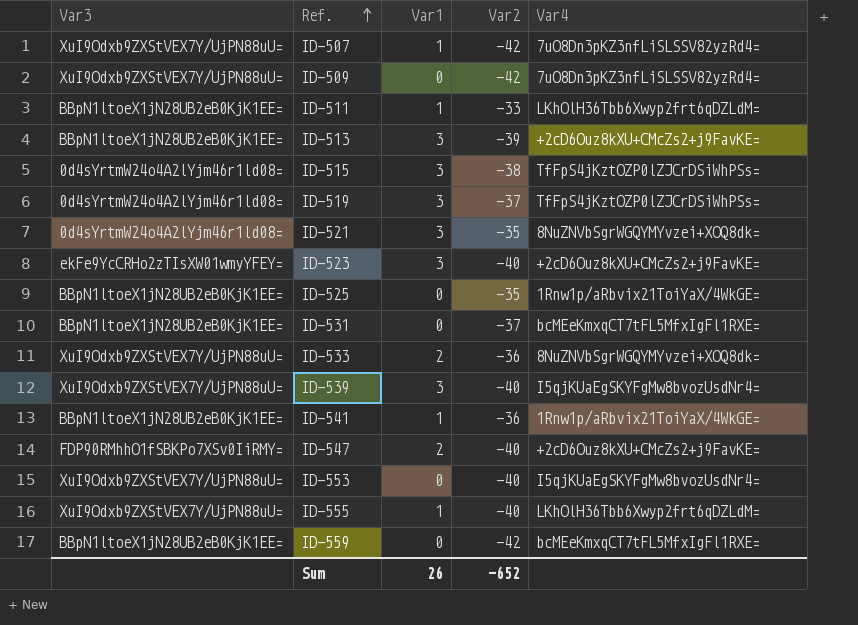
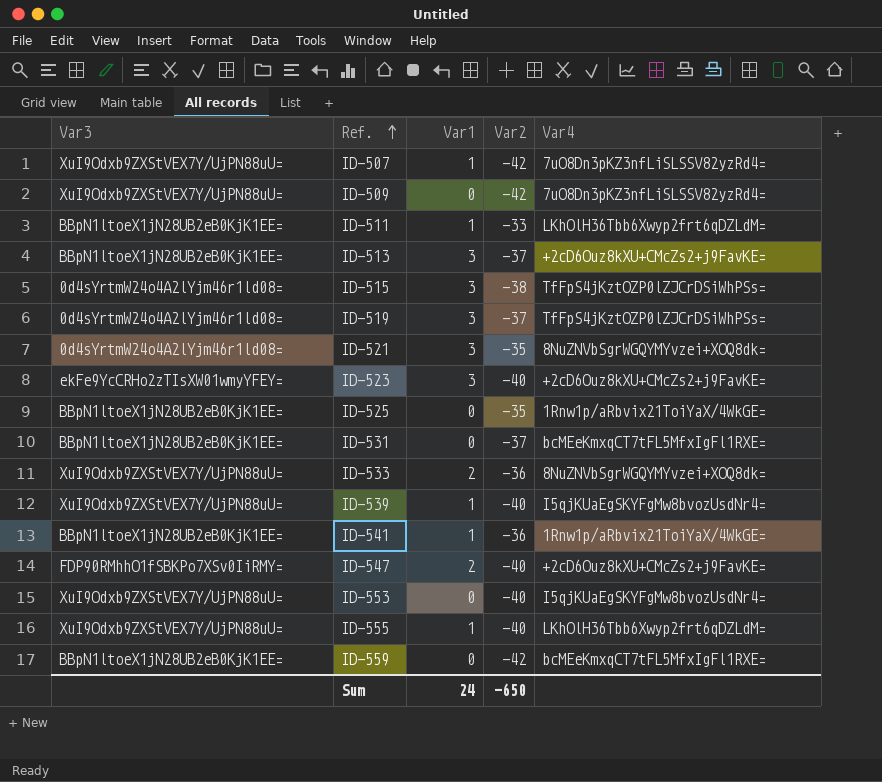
ID-513 | Var2: -39 -> -37
ID-539 | Var1: 3 -> 1
Sum | Var1: 26 -> 24
Sum | Var2: -652 -> -650

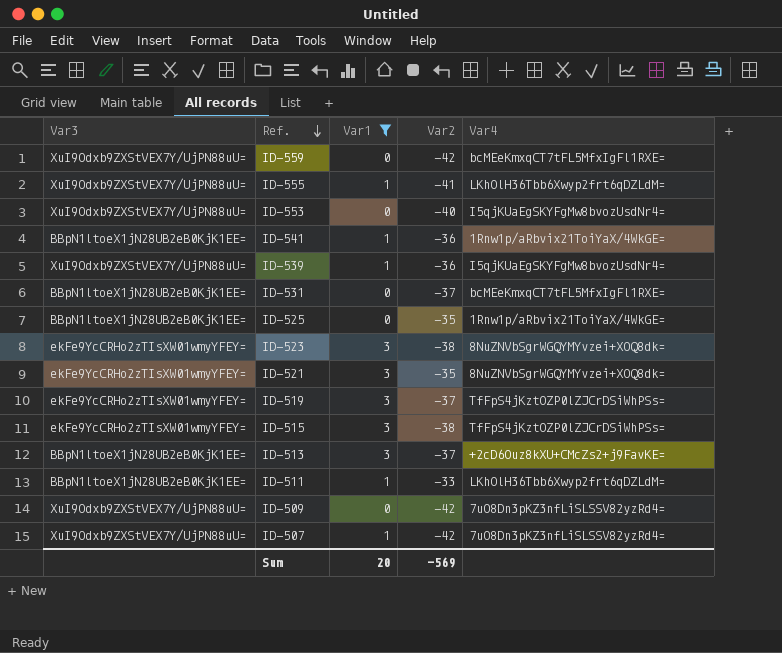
filter: none -> Var1 != 2
row order: Ref. ascending -> Ref. descending
ID-559 | Var3: BBpN1ltoeX1jN28UB2eB0KjK1EE= -> XuI9Odxb9ZXStVEX7Y/UjPN88uU=
ID-555 | Var2: -40 -> -41
ID-539 | Var2: -40 -> -36
ID-523 | Var2: -40 -> -38
ID-523 | Var4: +2cD6Ouz8kXU+CMcZs2+j9FavKE= -> 8NuZNVbSgrWGQYMYvzei+XOQ8dk=
ID-521 | Var3: 0d4sYrtmW24o4A2lYjm46r1ld08= -> ekFe9YcCRHo2zTIsXW01wmyYFEY=
ID-519 | Var3: 0d4sYrtmW24o4A2lYjm46r1ld08= -> ekFe9YcCRHo2zTIsXW01wmyYFEY=
ID-515 | Var3: 0d4sYrtmW24o4A2lYjm46r1ld08= -> ekFe9YcCRHo2zTIsXW01wmyYFEY=
Sum | Var1: 24 -> 20
Sum | Var2: -650 -> -569

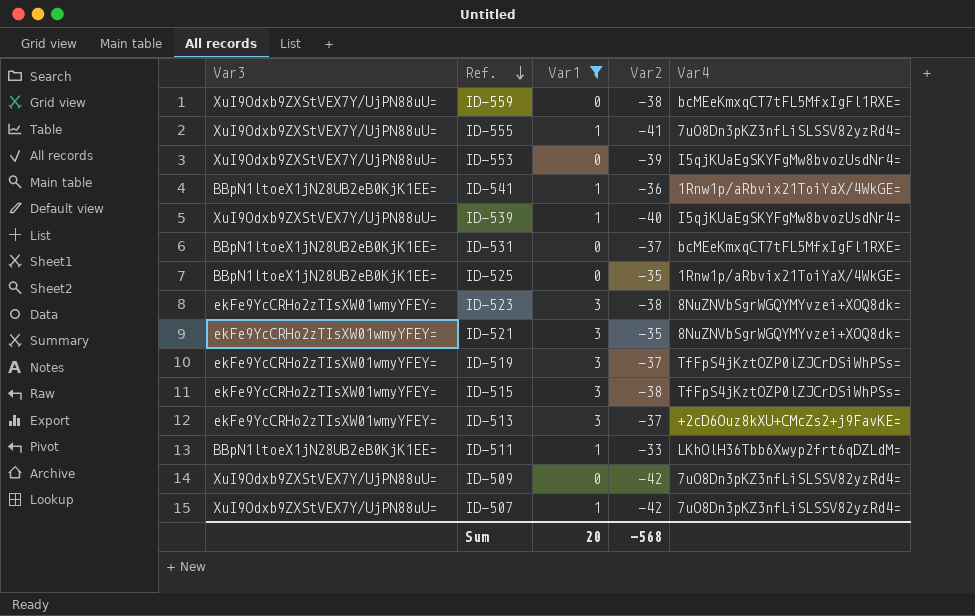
ID-559 | Var2: -42 -> -38
ID-555 | Var4: LKhOlH36Tbb6Xwyp2frt6qDZLdM= -> 7uO8Dn3pKZ3nfLiSLSSV82yzRd4=
ID-553 | Var2: -40 -> -39
ID-539 | Var2: -36 -> -40
ID-513 | Var3: BBpN1ltoeX1jN28UB2eB0KjK1EE= -> ekFe9YcCRHo2zTIsXW01wmyYFEY=
Sum | Var2: -569 -> -568

